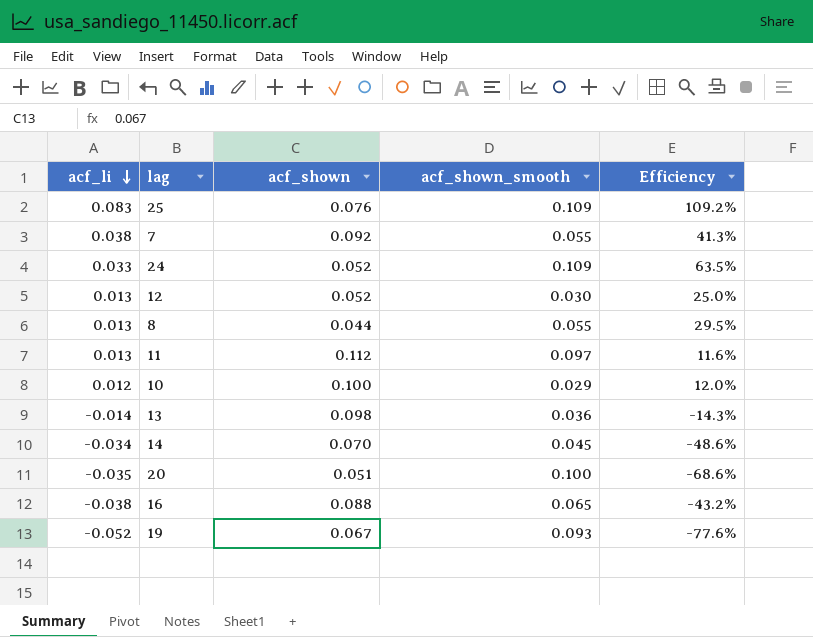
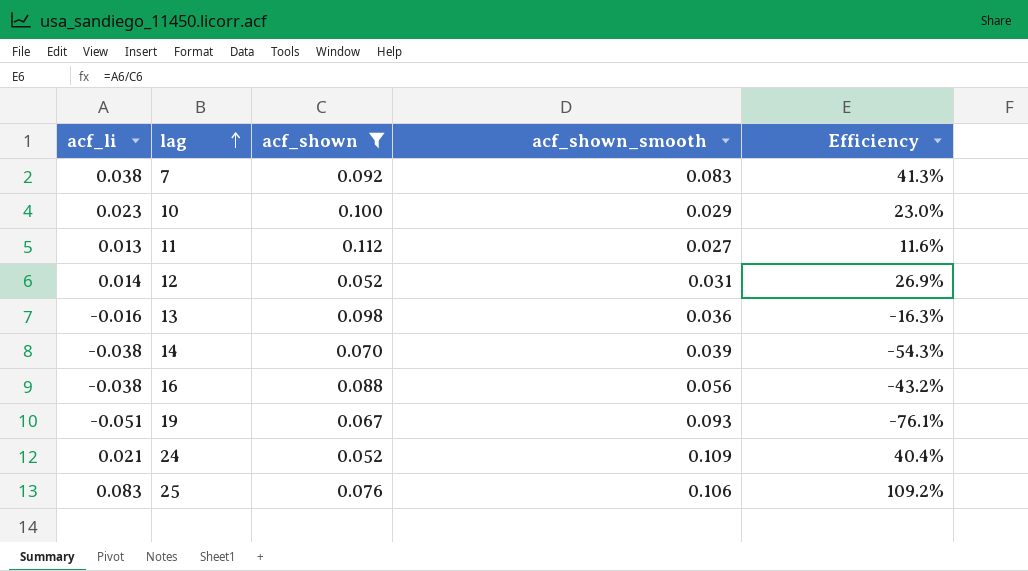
filter: none -> acf_shown >= 0.052
row order: acf_li descending -> lag ascending
7 | acf_shown_smooth: 0.055 -> 0.083
10 | acf_li: 0.012 -> 0.023
10 | Efficiency: 12.0% -> 23.0%
11 | acf_shown_smooth: 0.097 -> 0.027
12 | acf_li: 0.013 -> 0.014
12 | acf_shown_smooth: 0.030 -> 0.031
12 | Efficiency: 25.0% -> 26.9%
13 | acf_li: -0.014 -> -0.016
13 | Efficiency: -14.3% -> -16.3%
14 | acf_li: -0.034 -> -0.038
14 | acf_shown_smooth: 0.045 -> 0.039
14 | Efficiency: -48.6% -> -54.3%
16 | acf_shown_smooth: 0.065 -> 0.056
19 | acf_li: -0.052 -> -0.051
19 | Efficiency: -77.6% -> -76.1%
24 | acf_li: 0.033 -> 0.021
24 | Efficiency: 63.5% -> 40.4%
25 | acf_shown_smooth: 0.109 -> 0.106

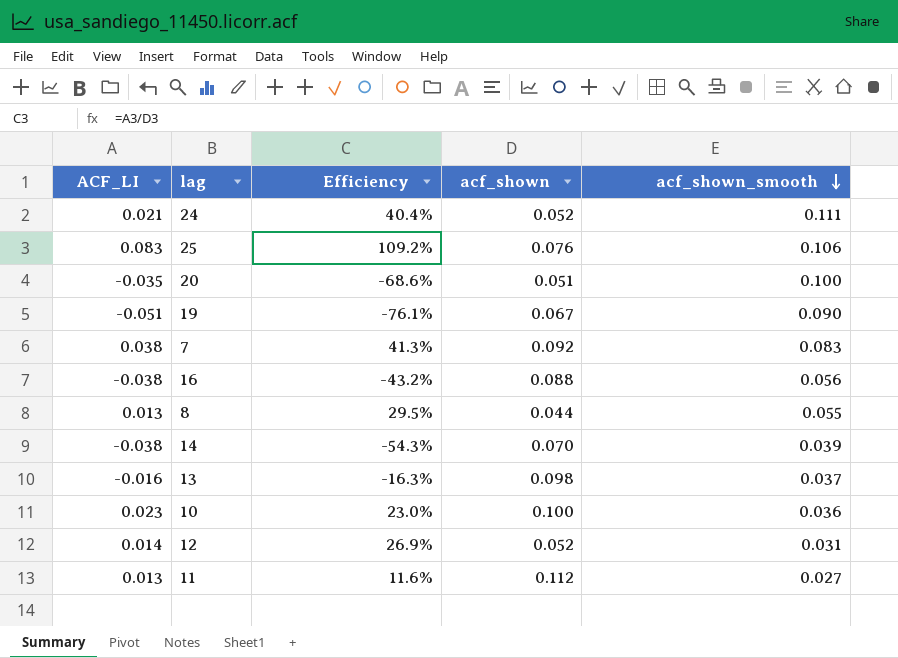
filter: acf_shown >= 0.052 -> none
row order: lag ascending -> acf_shown_smooth descending
column name: acf_li -> ACF_LI
column Efficiency | position: 5 -> 3
24 | acf_shown_smooth: 0.109 -> 0.111
19 | acf_shown_smooth: 0.093 -> 0.090
13 | acf_shown_smooth: 0.036 -> 0.037
10 | acf_shown_smooth: 0.029 -> 0.036

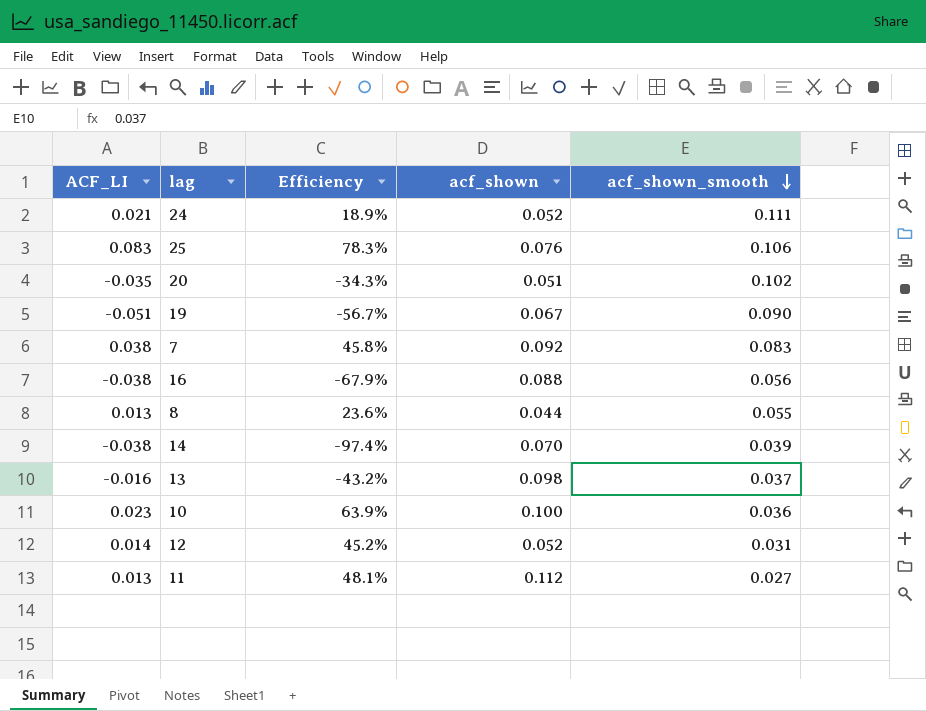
column Efficiency | formula: [ACF_LI] / [acf_shown] -> [ACF_LI] / [acf_shown_smooth]
20 | acf_shown_smooth: 0.100 -> 0.102

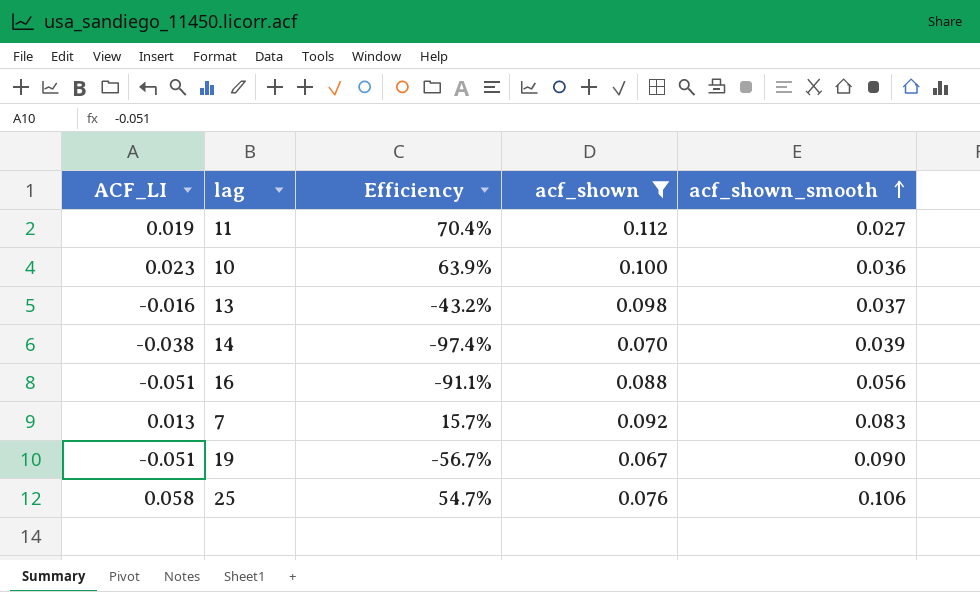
filter: none -> acf_shown >= 0.067
row order: acf_shown_smooth descending -> acf_shown_smooth ascending
11 | ACF_LI: 0.013 -> 0.019
11 | Efficiency: 48.1% -> 70.4%
16 | ACF_LI: -0.038 -> -0.051
16 | Efficiency: -67.9% -> -91.1%
7 | ACF_LI: 0.038 -> 0.013
7 | Efficiency: 45.8% -> 15.7%
25 | ACF_LI: 0.083 -> 0.058
25 | Efficiency: 78.3% -> 54.7%

